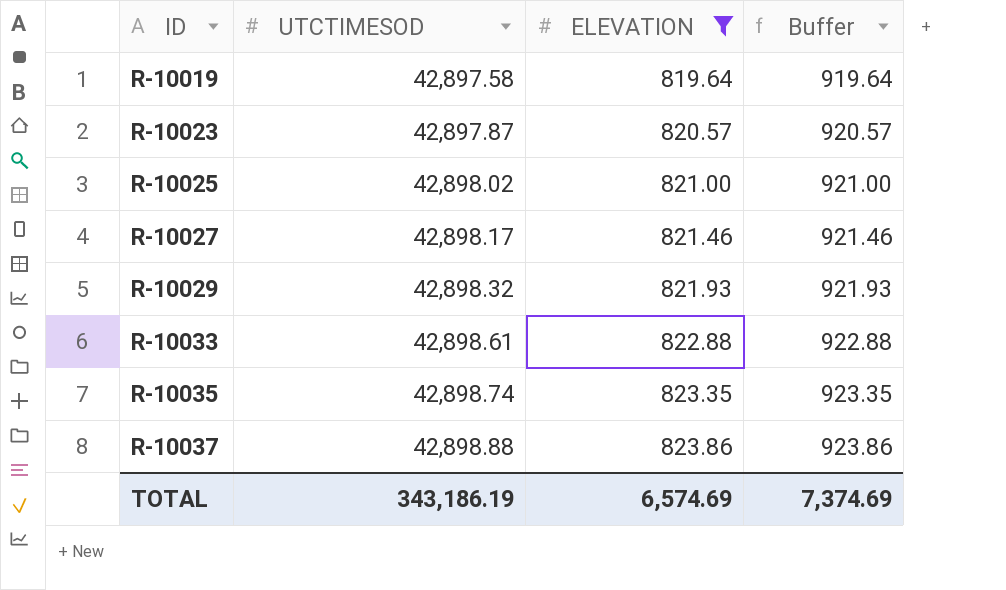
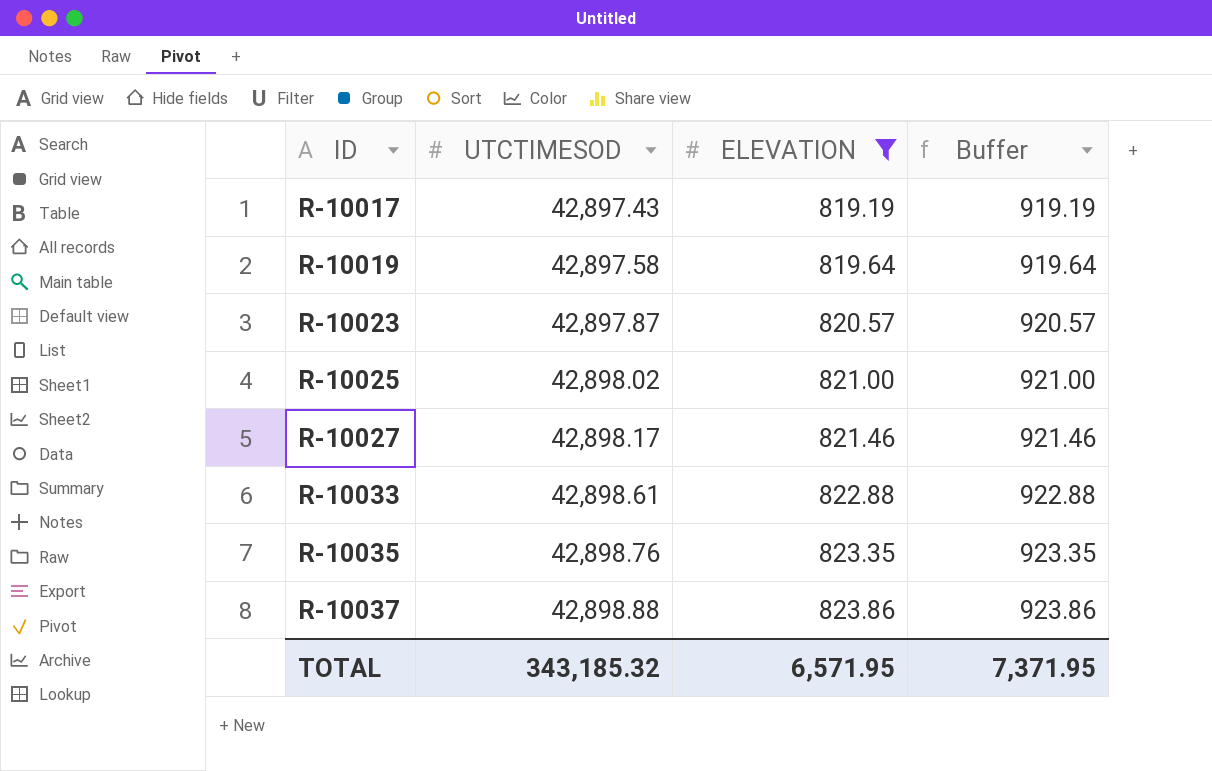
row R-10029: 42,898.32 | 821.93 | 921.93 -> none
row R-10017: none -> 42,897.43 | 819.19 | 919.19
R-10035 | UTCTIMESOD: 42,898.74 -> 42,898.76
TOTAL | UTCTIMESOD: 343,186.19 -> 343,185.32
TOTAL | ELEVATION: 6,574.69 -> 6,571.95
TOTAL | Buffer: 7,374.69 -> 7,371.95

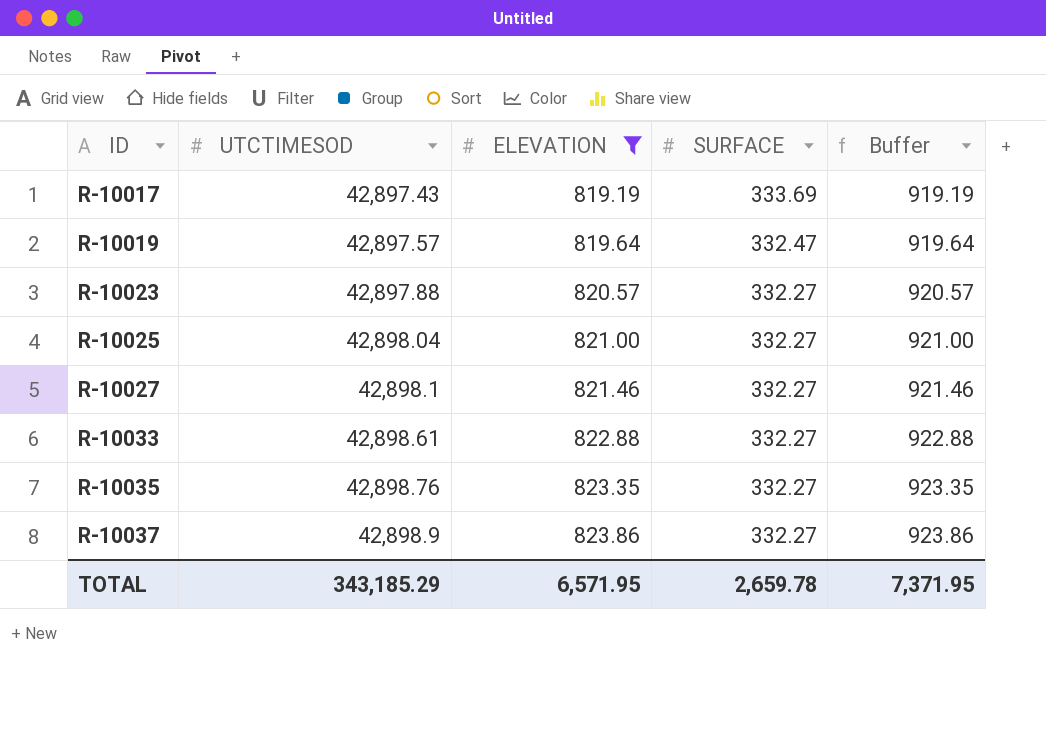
column SURFACE | position: none -> 4
R-10019 | UTCTIMESOD: 42,897.58 -> 42,897.57
R-10023 | UTCTIMESOD: 42,897.87 -> 42,897.88
R-10025 | UTCTIMESOD: 42,898.02 -> 42,898.04
R-10027 | UTCTIMESOD: 42,898.17 -> 42,898.1
R-10037 | UTCTIMESOD: 42,898.88 -> 42,898.9
TOTAL | UTCTIMESOD: 343,185.32 -> 343,185.29

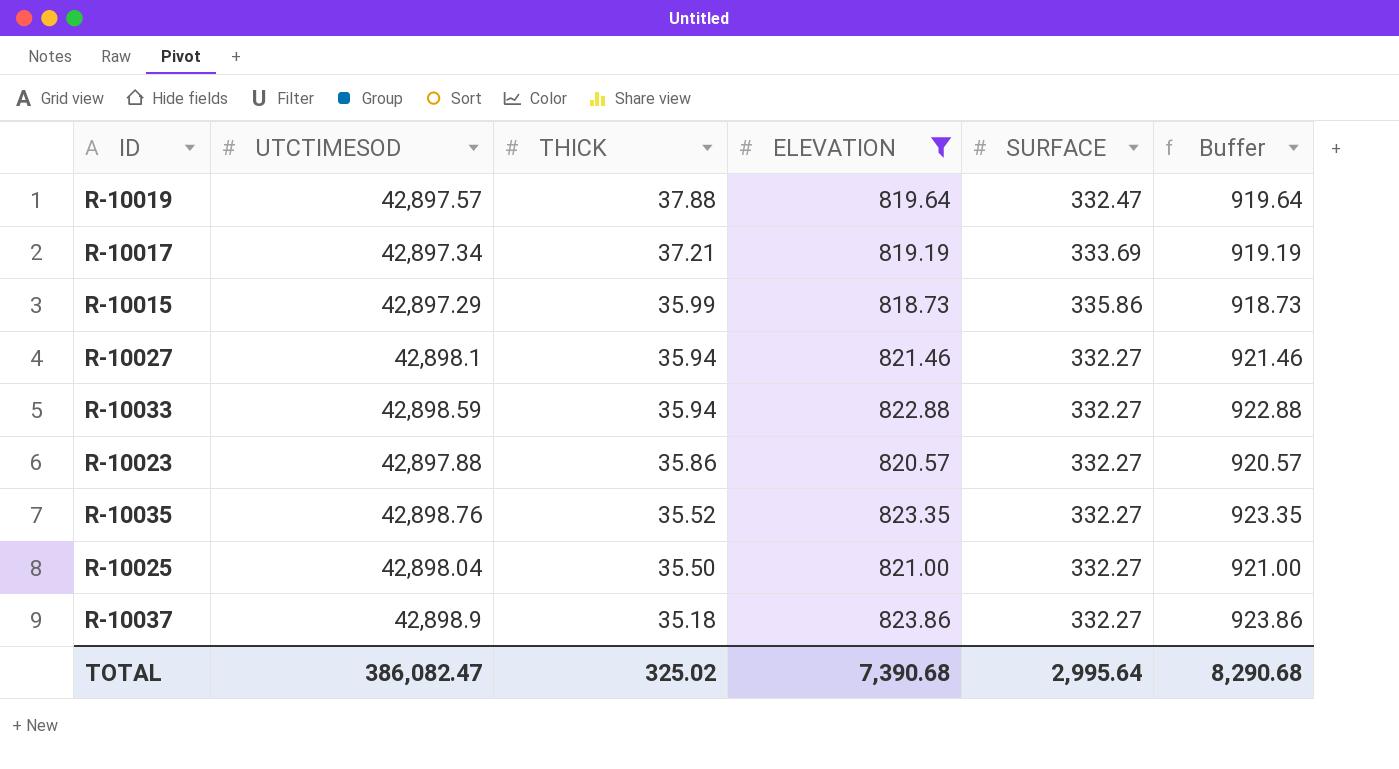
row order: ID ascending -> THICK descending
column THICK | position: none -> 3
R-10017 | UTCTIMESOD: 42,897.43 -> 42,897.34
row R-10015: none -> 42,897.29 | 35.99 | 818.73 | 335.86 | 918.73
R-10033 | UTCTIMESOD: 42,898.61 -> 42,898.59
TOTAL | UTCTIMESOD: 343,185.29 -> 386,082.47
TOTAL | ELEVATION: 6,571.95 -> 7,390.68
TOTAL | SURFACE: 2,659.78 -> 2,995.64
TOTAL | Buffer: 7,371.95 -> 8,290.68

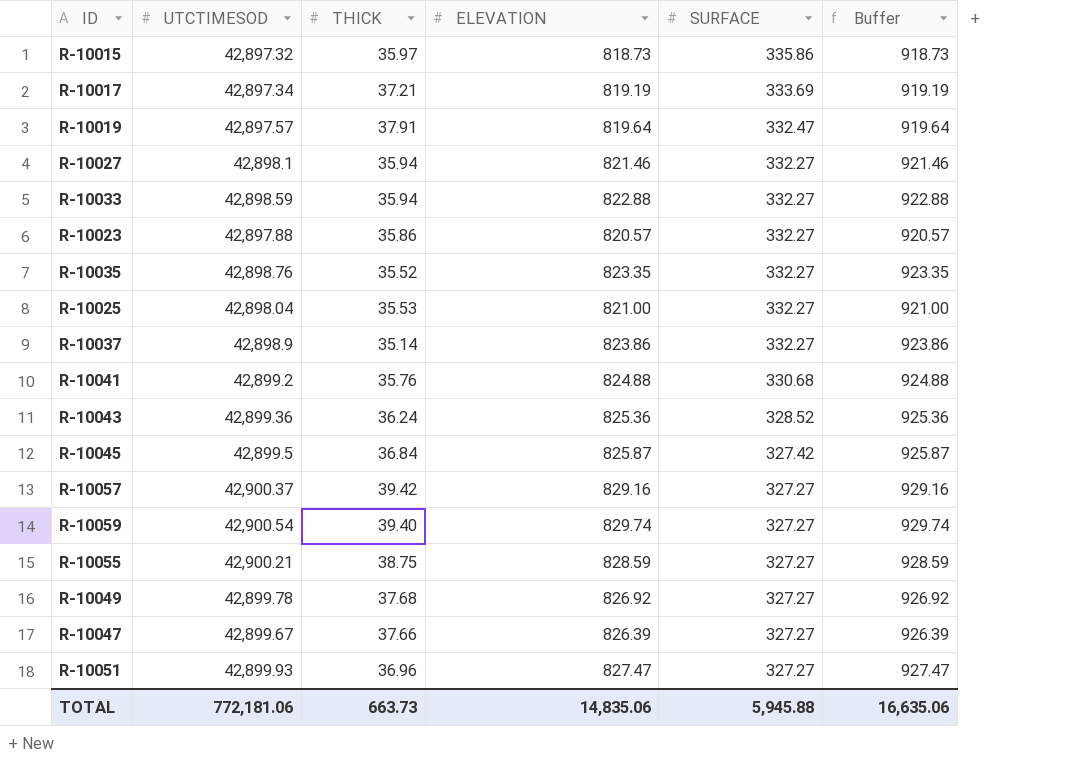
filter: ELEVATION <= 823.86 -> none
row order: THICK descending -> SURFACE descending
R-10015 | UTCTIMESOD: 42,897.29 -> 42,897.32
R-10015 | THICK: 35.99 -> 35.97
R-10019 | THICK: 37.88 -> 37.91
R-10025 | THICK: 35.50 -> 35.53
R-10037 | THICK: 35.18 -> 35.14
TOTAL | UTCTIMESOD: 386,082.47 -> 772,181.06
TOTAL | THICK: 325.02 -> 663.73
TOTAL | ELEVATION: 7,390.68 -> 14,835.06
TOTAL | SURFACE: 2,995.64 -> 5,945.88
TOTAL | Buffer: 8,290.68 -> 16,635.06

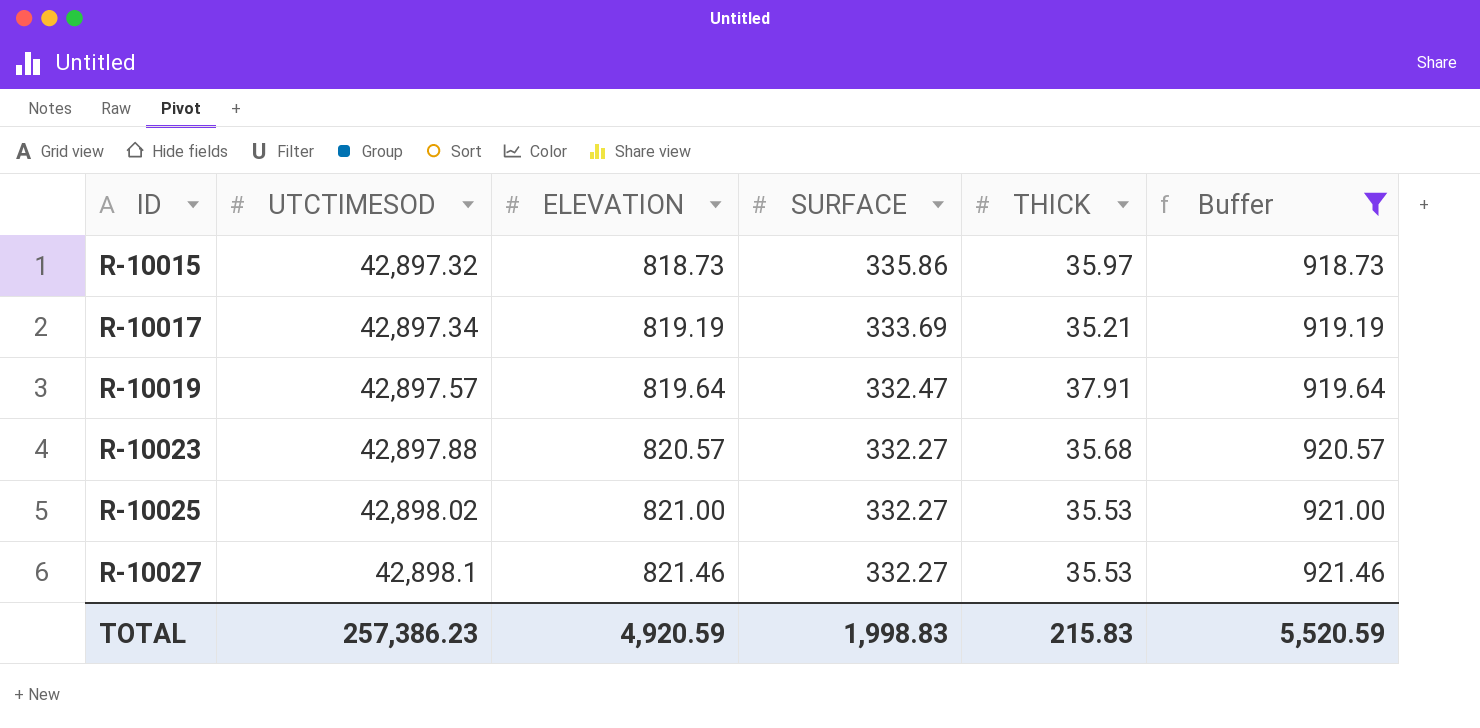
filter: none -> Buffer <= 921.46
row order: SURFACE descending -> ID ascending
column THICK | position: 3 -> 5
R-10017 | THICK: 37.21 -> 35.21
R-10023 | THICK: 35.86 -> 35.68
R-10025 | UTCTIMESOD: 42,898.04 -> 42,898.02
R-10027 | THICK: 35.94 -> 35.53
TOTAL | UTCTIMESOD: 772,181.06 -> 257,386.23
TOTAL | ELEVATION: 14,835.06 -> 4,920.59
TOTAL | SURFACE: 5,945.88 -> 1,998.83
TOTAL | THICK: 663.73 -> 215.83
TOTAL | Buffer: 16,635.06 -> 5,520.59

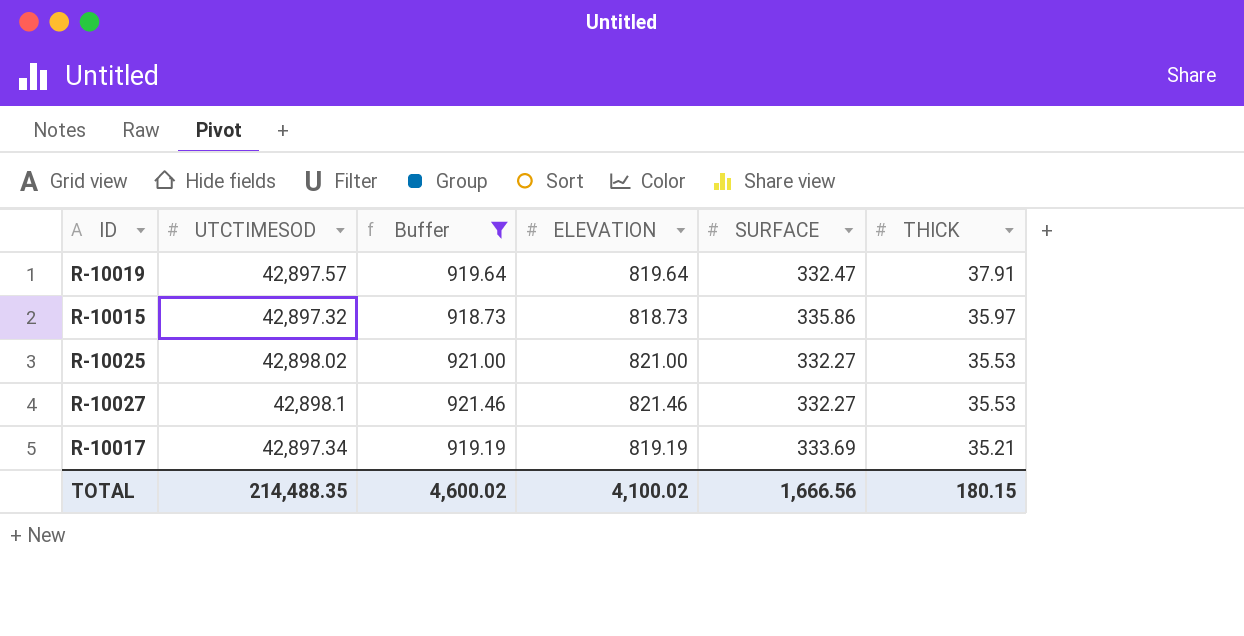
row order: ID ascending -> THICK descending
column Buffer | position: 6 -> 3
row R-10023: 42,897.88 | 820.57 | 332.27 | 35.68 | 920.57 -> none
TOTAL | UTCTIMESOD: 257,386.23 -> 214,488.35
TOTAL | Buffer: 5,520.59 -> 4,600.02
TOTAL | ELEVATION: 4,920.59 -> 4,100.02
TOTAL | SURFACE: 1,998.83 -> 1,666.56
TOTAL | THICK: 215.83 -> 180.15

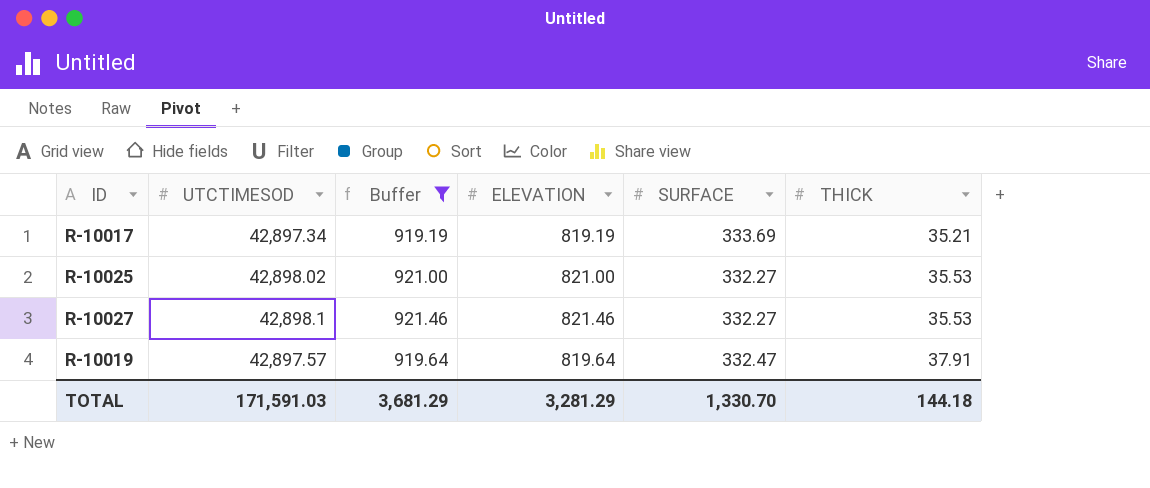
row order: THICK descending -> THICK ascending
row R-10015: 42,897.32 | 918.73 | 818.73 | 335.86 | 35.97 -> none
TOTAL | UTCTIMESOD: 214,488.35 -> 171,591.03
TOTAL | Buffer: 4,600.02 -> 3,681.29
TOTAL | ELEVATION: 4,100.02 -> 3,281.29
TOTAL | SURFACE: 1,666.56 -> 1,330.70
TOTAL | THICK: 180.15 -> 144.18

